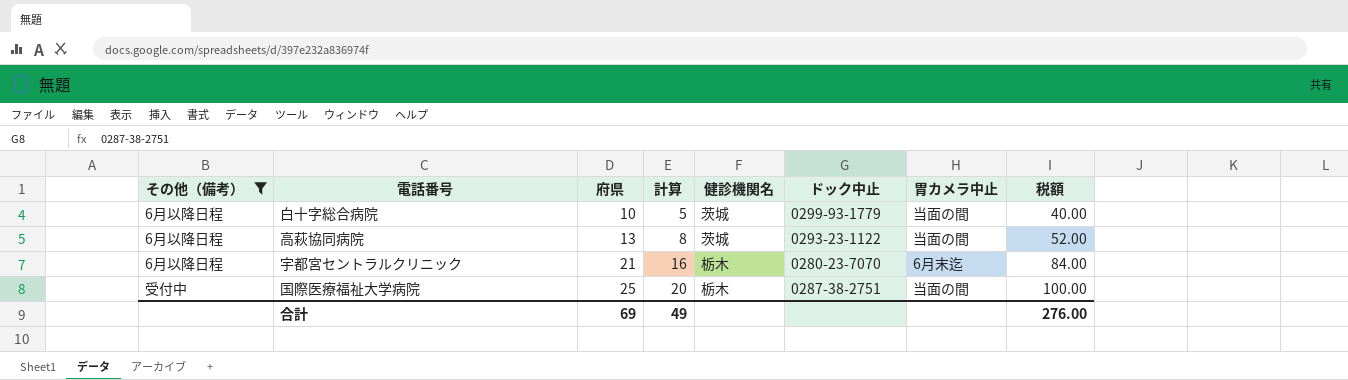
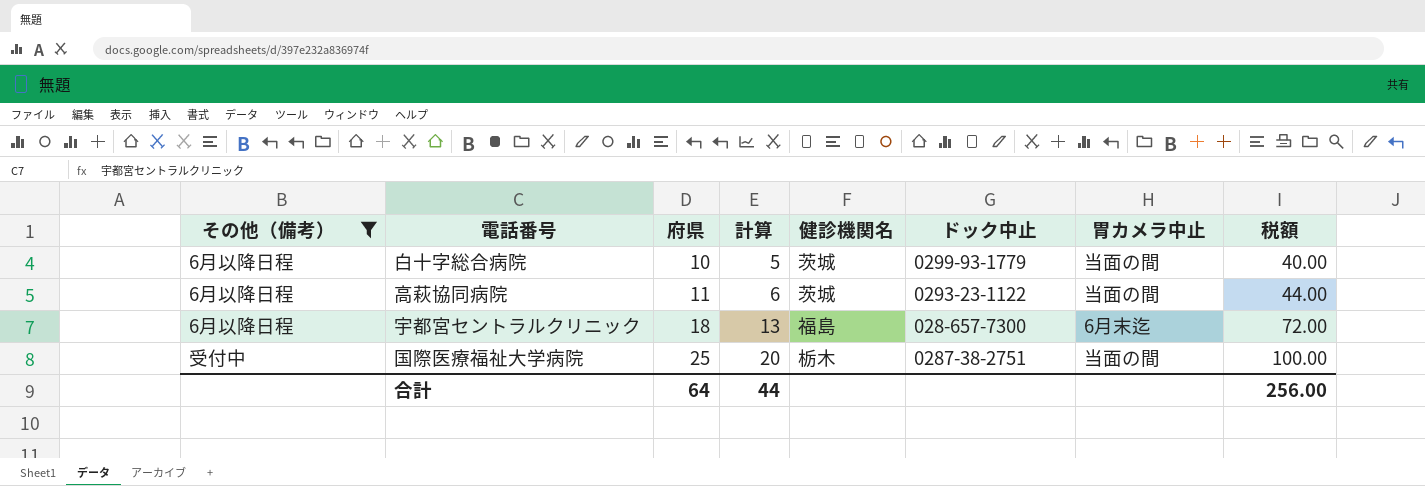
高萩協同病院 | 府県: 13 -> 11
高萩協同病院 | 計算: 8 -> 6
高萩協同病院 | 税額: 52.00 -> 44.00
宇都宮セントラルクリニック | 府県: 21 -> 18
宇都宮セントラルクリニック | 計算: 16 -> 13
宇都宮セントラルクリニック | 健診機関名: 栃木 -> 福島
宇都宮セントラルクリニック | ドック中止: 0280-23-7070 -> 028-657-7300
宇都宮セントラルクリニック | 税額: 84.00 -> 72.00
合計 | 府県: 69 -> 64
合計 | 計算: 49 -> 44
合計 | 税額: 276.00 -> 256.00

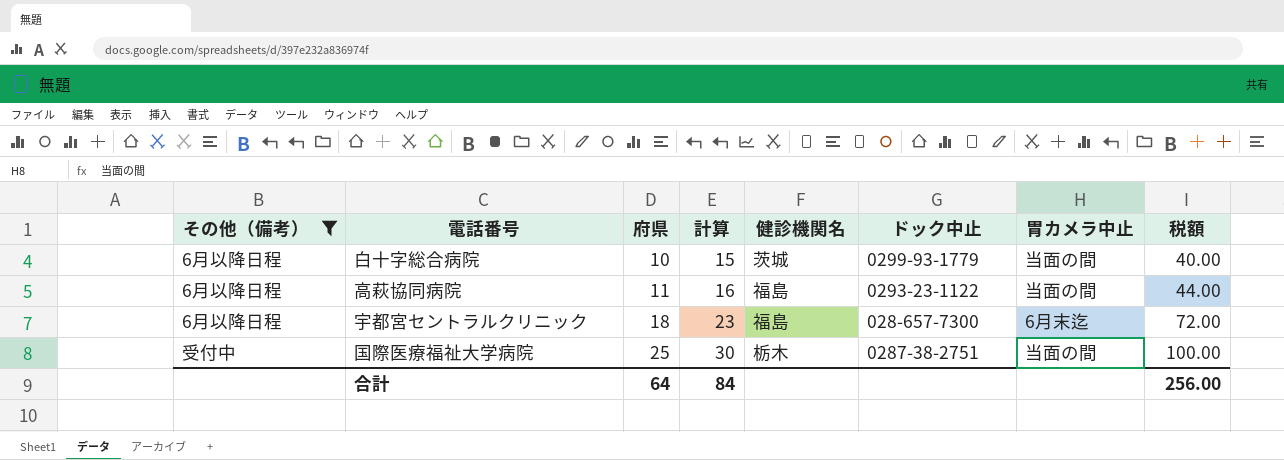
column 計算 | formula: [府県] - 5 -> [府県] + 5
高萩協同病院 | 健診機関名: 茨城 -> 福島
合計 | 計算: 44 -> 84

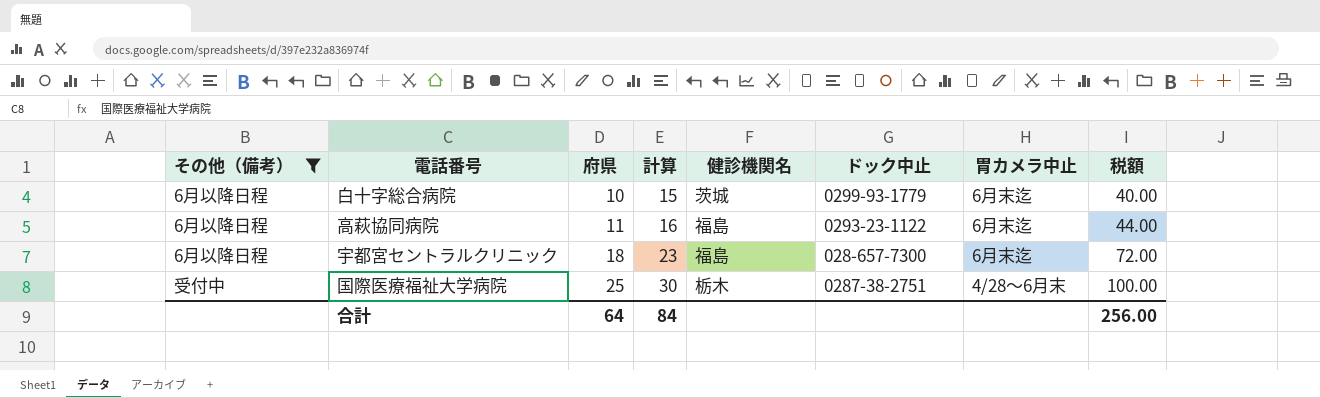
白十字総合病院 | 胃カメラ中止: 当面の間 -> 6月末迄
高萩協同病院 | 胃カメラ中止: 当面の間 -> 6月末迄
国際医療福祉大学病院 | 胃カメラ中止: 当面の間 -> 4/28～6月末

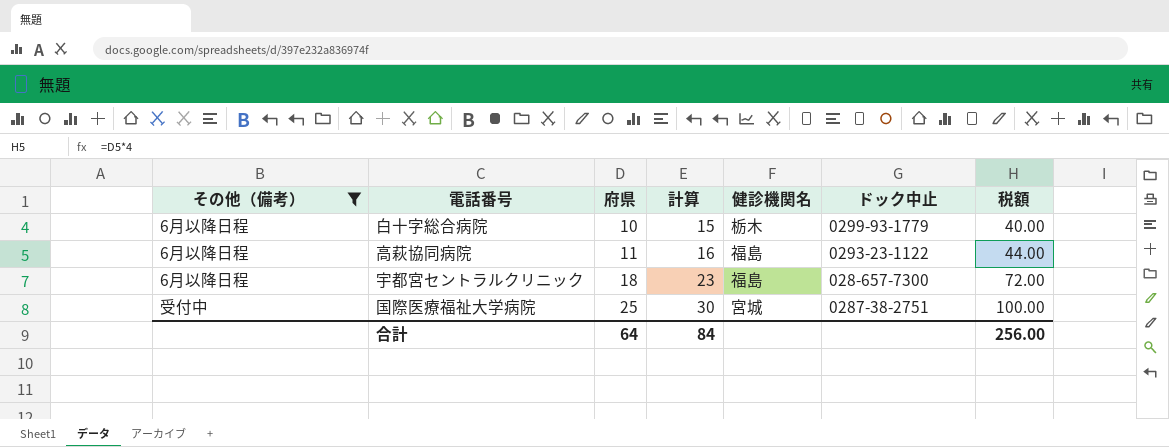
column 胃カメラ中止 | position: 7 -> none
白十字総合病院 | 健診機関名: 茨城 -> 栃木
国際医療福祉大学病院 | 健診機関名: 栃木 -> 宮城

